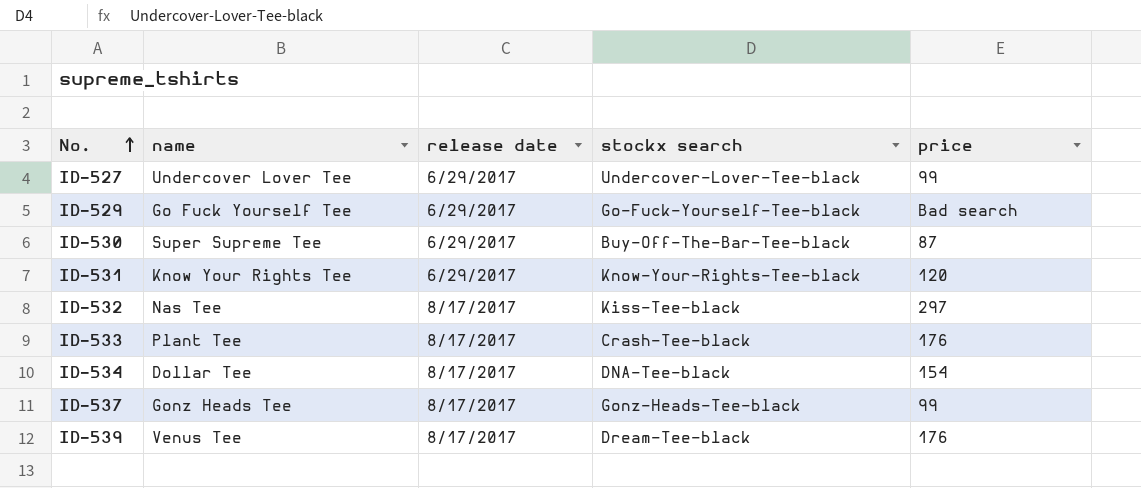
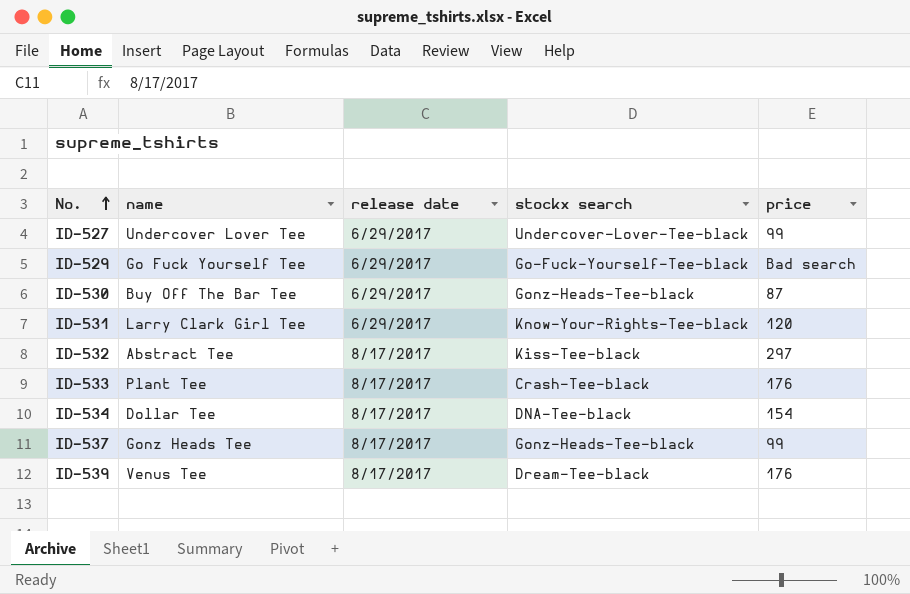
ID-530 | name: Super Supreme Tee -> Buy Off The Bar Tee
ID-530 | stockx search: Buy-Off-The-Bar-Tee-black -> Gonz-Heads-Tee-black
ID-531 | name: Know Your Rights Tee -> Larry Clark Girl Tee
ID-532 | name: Nas Tee -> Abstract Tee

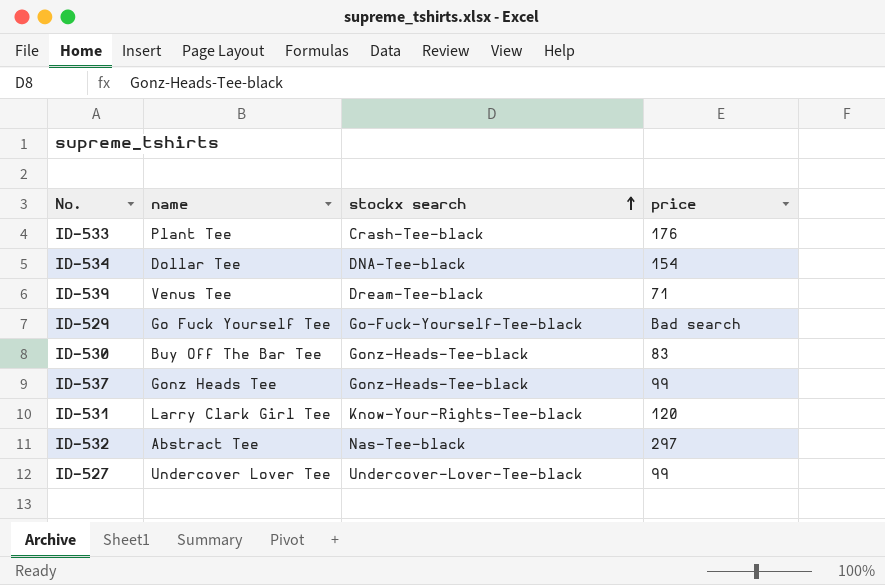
row order: No. ascending -> stockx search ascending
column release date | position: 3 -> none
ID-539 | price: 176 -> 71
ID-530 | price: 87 -> 83
ID-532 | stockx search: Kiss-Tee-black -> Nas-Tee-black

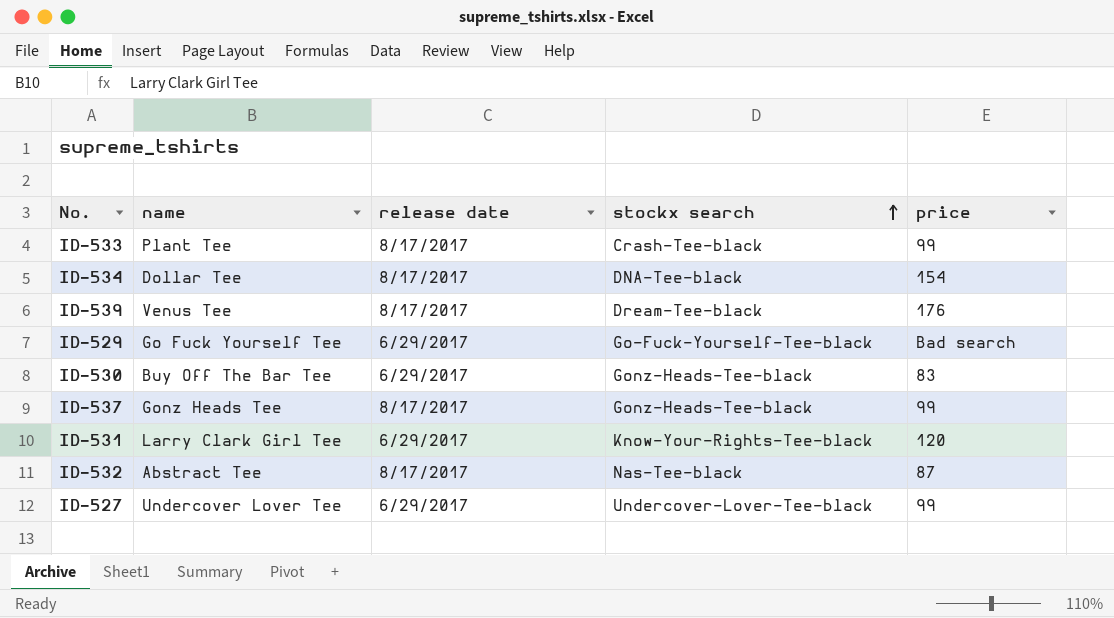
column release date | position: none -> 3
ID-533 | price: 176 -> 99
ID-539 | price: 71 -> 176
ID-532 | price: 297 -> 87

